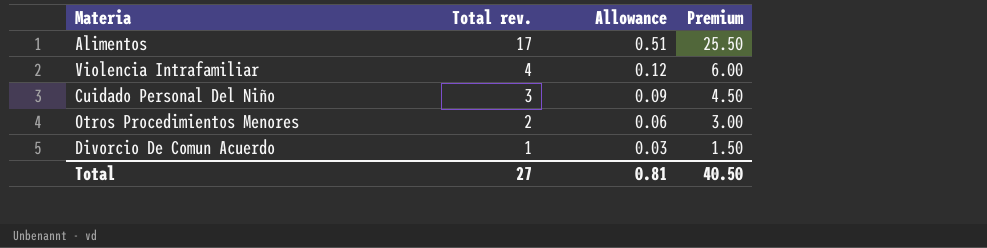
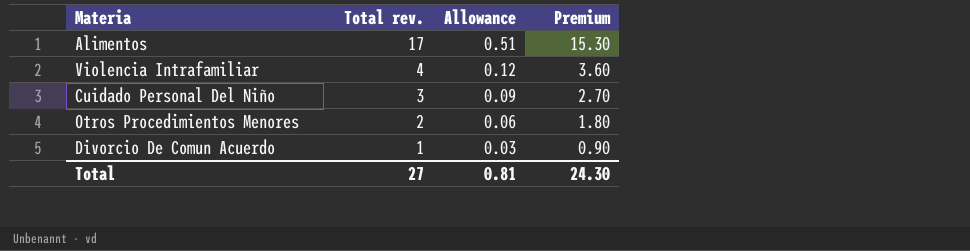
column Premium | formula: [Total rev.] * 1.5 -> [Total rev.] * 0.9
Total | Premium: 40.50 -> 24.30

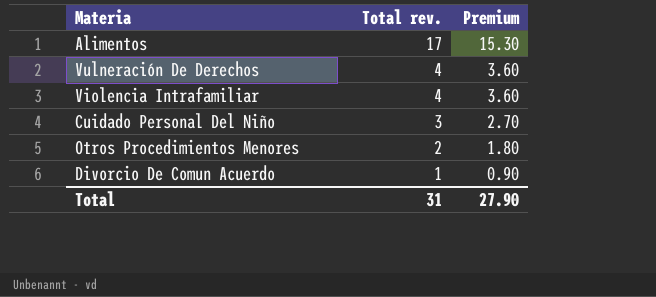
column Allowance | formula: [Total rev.] * 0.03 -> none
row Vulneración De Derechos: none -> 4 | 3.60
Total | Total rev.: 27 -> 31
Total | Premium: 24.30 -> 27.90

